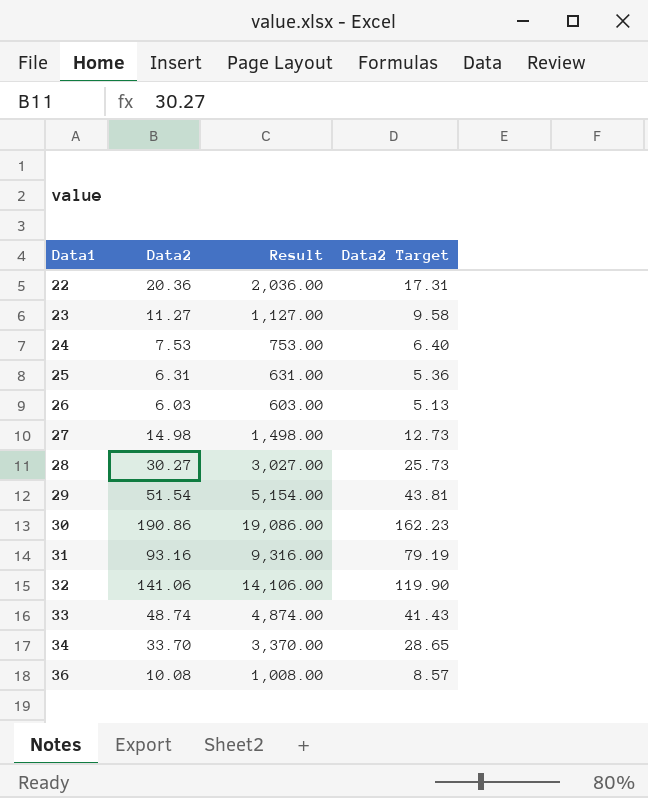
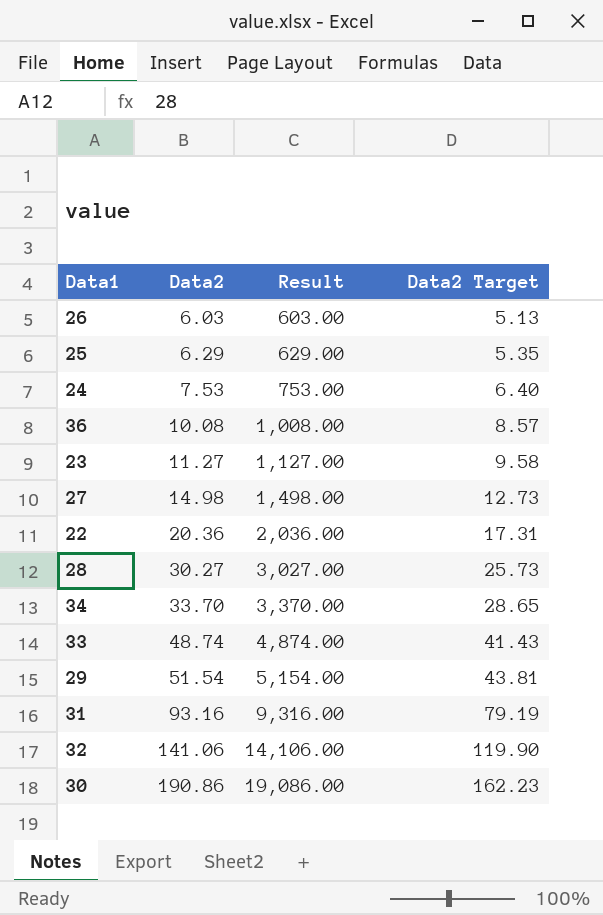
row order: Data1 ascending -> Data2 ascending
25 | Data2: 6.31 -> 6.29
25 | Result: 631.00 -> 629.00
25 | Data2 Target: 5.36 -> 5.35

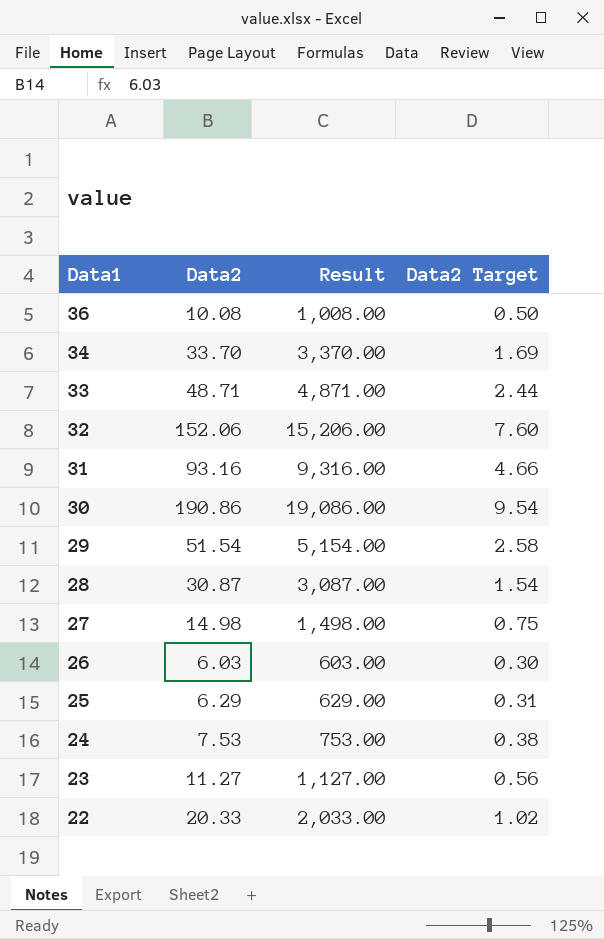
row order: Data2 ascending -> Data1 descending
column Data2 Target | formula: [Data2] * 0.85 -> [Data2] * 0.05
33 | Data2: 48.74 -> 48.71
33 | Result: 4,874.00 -> 4,871.00
32 | Data2: 141.06 -> 152.06
32 | Result: 14,106.00 -> 15,206.00
28 | Data2: 30.27 -> 30.87
28 | Result: 3,027.00 -> 3,087.00
22 | Data2: 20.36 -> 20.33
22 | Result: 2,036.00 -> 2,033.00

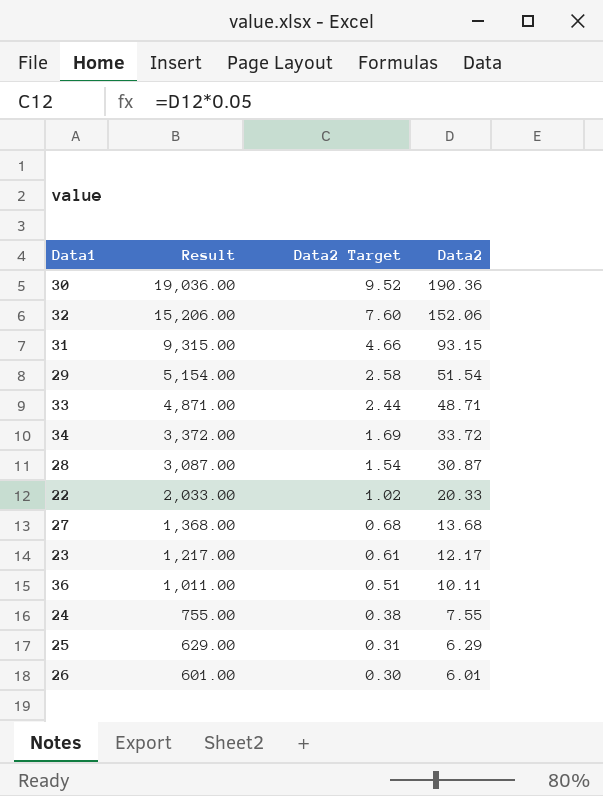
row order: Data1 descending -> Result descending
column Data2 | position: 2 -> 4
30 | Result: 19,086.00 -> 19,036.00
30 | Data2 Target: 9.54 -> 9.52
30 | Data2: 190.86 -> 190.36
31 | Result: 9,316.00 -> 9,315.00
31 | Data2: 93.16 -> 93.15
34 | Result: 3,370.00 -> 3,372.00
34 | Data2: 33.70 -> 33.72
27 | Result: 1,498.00 -> 1,368.00
27 | Data2 Target: 0.75 -> 0.68
27 | Data2: 14.98 -> 13.68
23 | Result: 1,127.00 -> 1,217.00
23 | Data2 Target: 0.56 -> 0.61
23 | Data2: 11.27 -> 12.17
36 | Result: 1,008.00 -> 1,011.00
36 | Data2 Target: 0.50 -> 0.51
36 | Data2: 10.08 -> 10.11
24 | Result: 753.00 -> 755.00
24 | Data2: 7.53 -> 7.55
26 | Result: 603.00 -> 601.00
26 | Data2: 6.03 -> 6.01

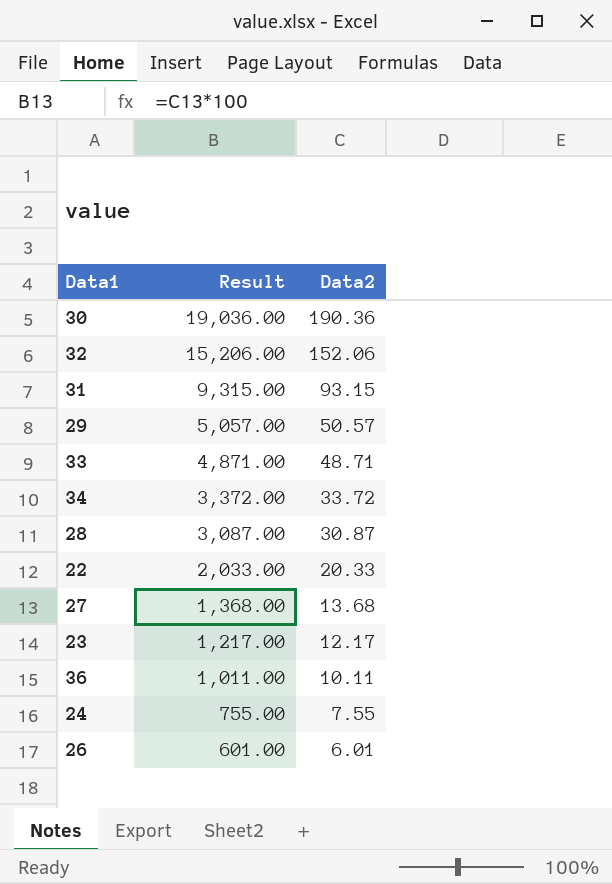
column Data2 Target | formula: [Data2] * 0.05 -> none
row 25: 629.00 | 0.31 | 6.29 -> none
29 | Result: 5,154.00 -> 5,057.00
29 | Data2: 51.54 -> 50.57

